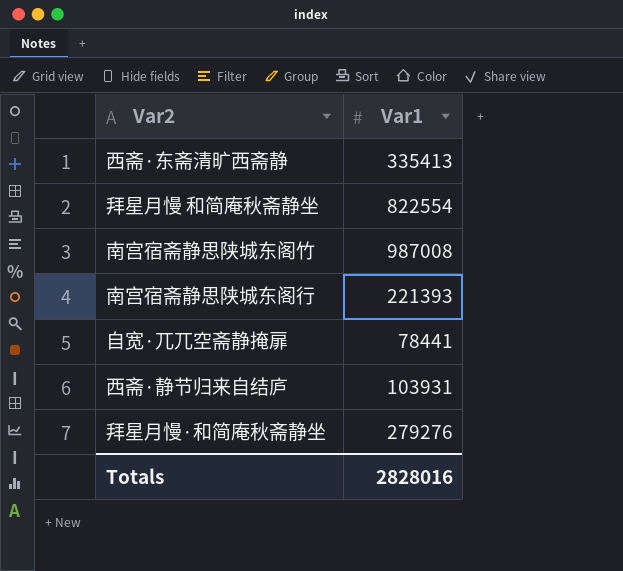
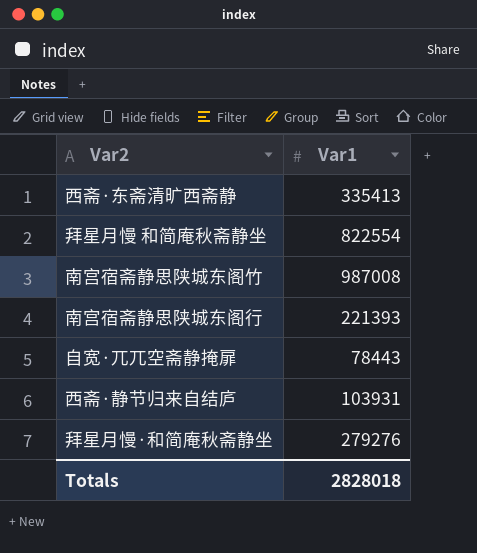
自宽·兀兀空斋静掩扉 | Var1: 78441 -> 78443
Totals | Var1: 2828016 -> 2828018

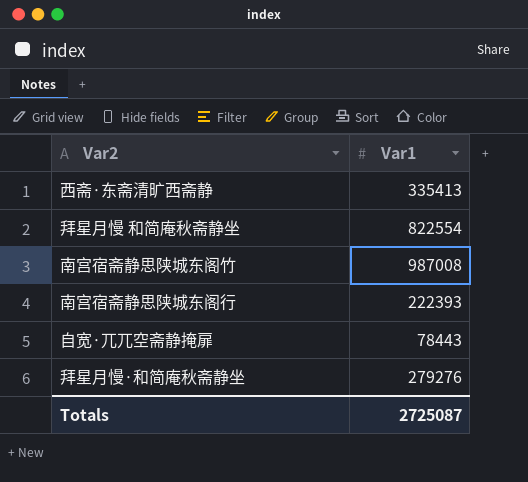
row 西斋·静节归来自结庐: 103931 -> none
南宫宿斋静思陕城东阁行 | Var1: 221393 -> 222393
Totals | Var1: 2828018 -> 2725087

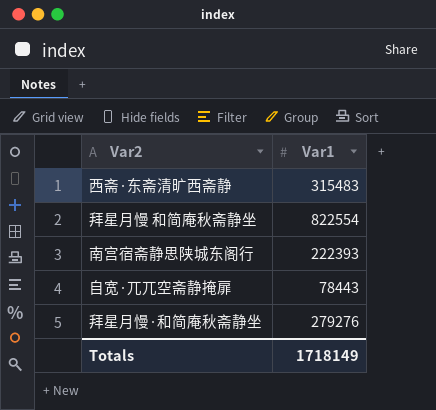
row 南宫宿斋静思陕城东阁竹: 987008 -> none
西斋·东斋清旷西斋静 | Var1: 335413 -> 315483
Totals | Var1: 2725087 -> 1718149

